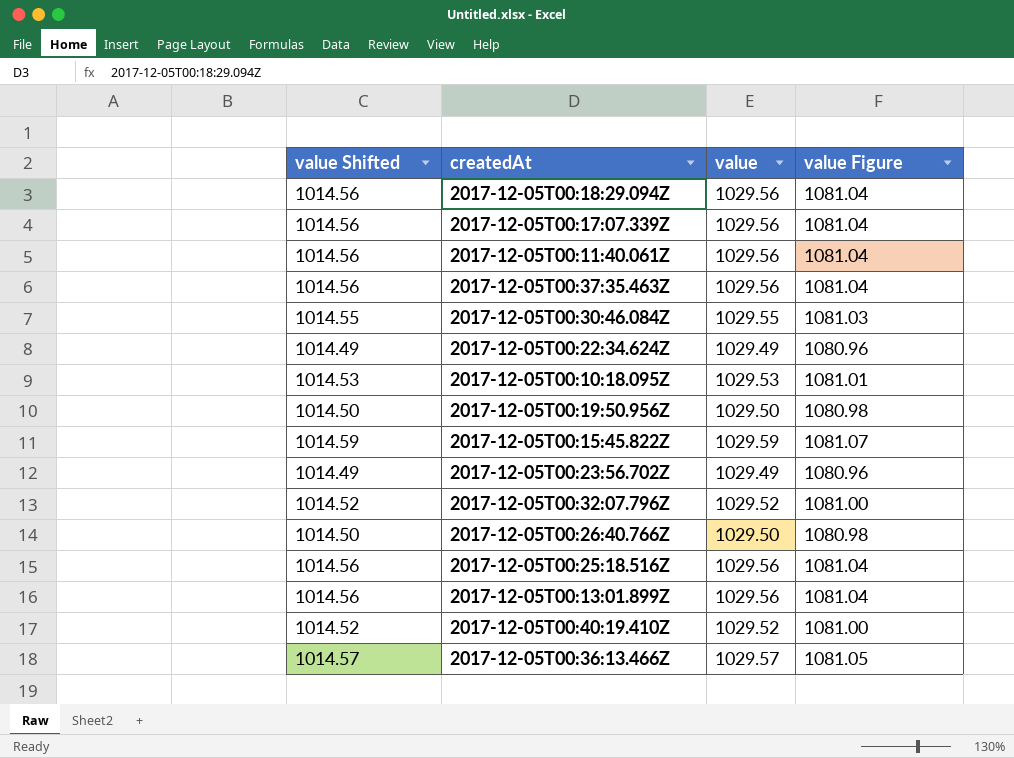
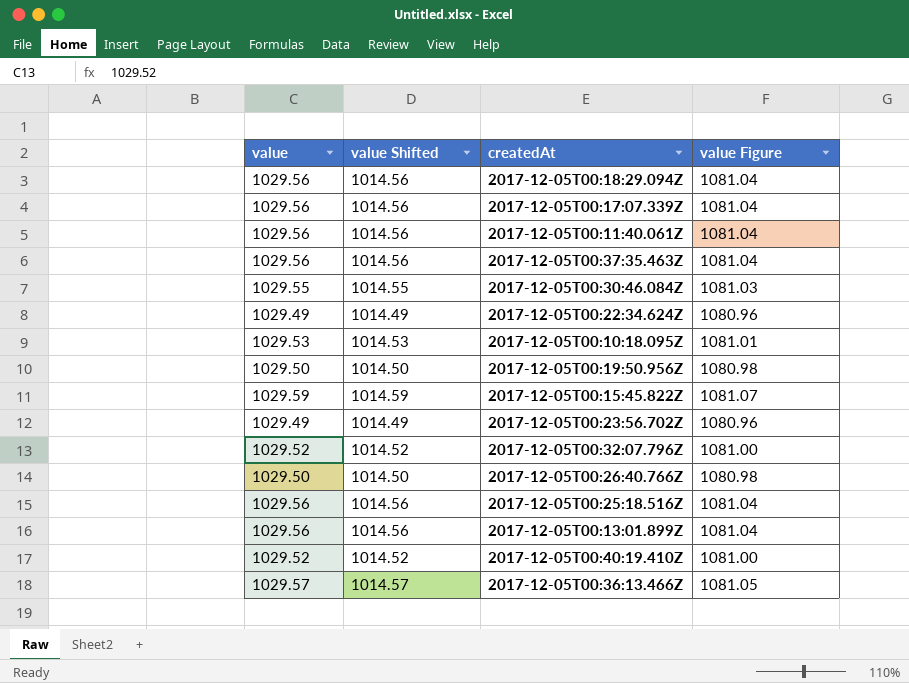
column value | position: 3 -> 1

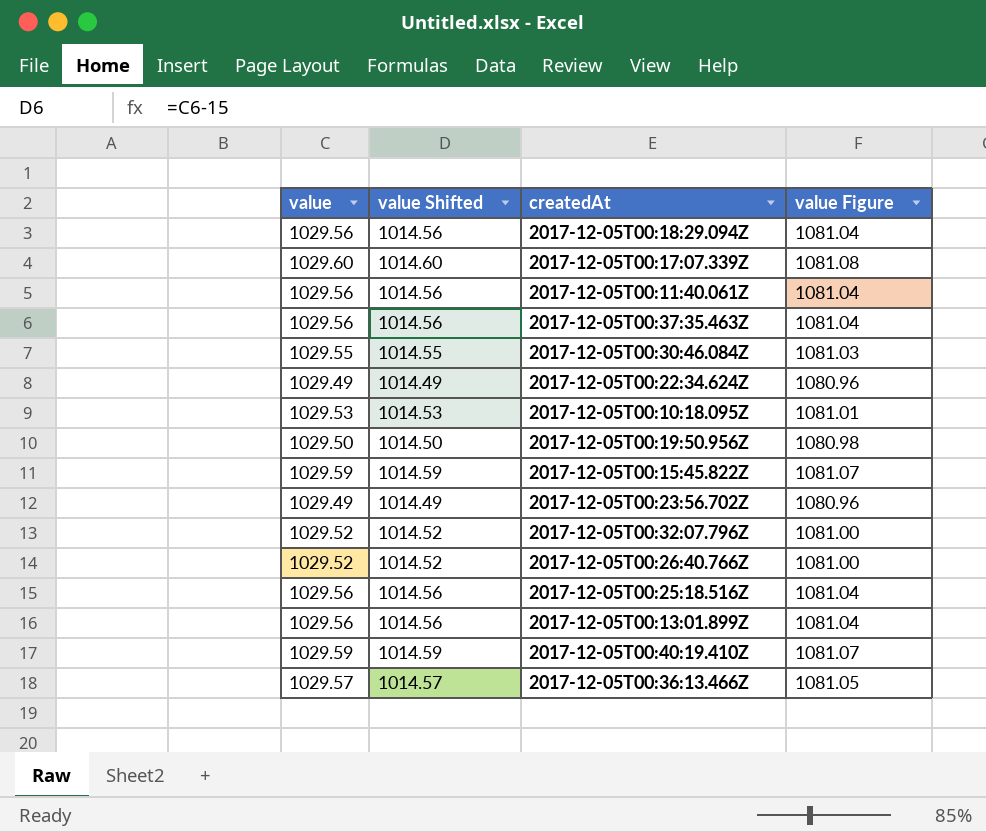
2017-12-05T00:17:07.339Z | value: 1029.56 -> 1029.60
2017-12-05T00:17:07.339Z | value Shifted: 1014.56 -> 1014.60
2017-12-05T00:17:07.339Z | value Figure: 1081.04 -> 1081.08
2017-12-05T00:26:40.766Z | value: 1029.50 -> 1029.52
2017-12-05T00:26:40.766Z | value Shifted: 1014.50 -> 1014.52
2017-12-05T00:26:40.766Z | value Figure: 1080.98 -> 1081.00
2017-12-05T00:40:19.410Z | value: 1029.52 -> 1029.59
2017-12-05T00:40:19.410Z | value Shifted: 1014.52 -> 1014.59
2017-12-05T00:40:19.410Z | value Figure: 1081.00 -> 1081.07

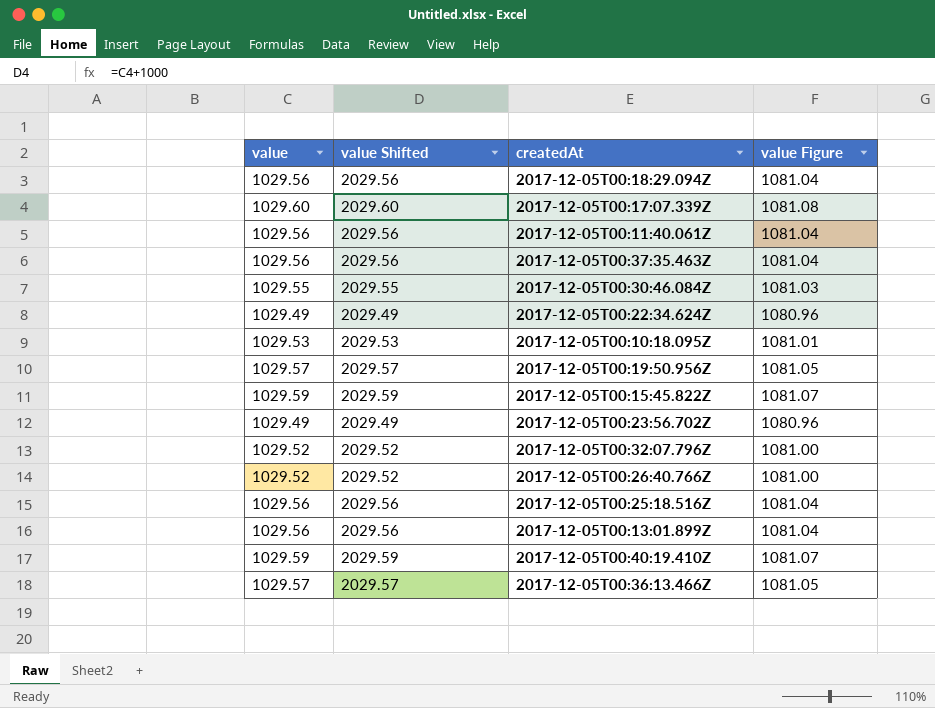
column value Shifted | formula: [value] - 15 -> [value] + 1000
2017-12-05T00:19:50.956Z | value: 1029.50 -> 1029.57
2017-12-05T00:19:50.956Z | value Figure: 1080.98 -> 1081.05

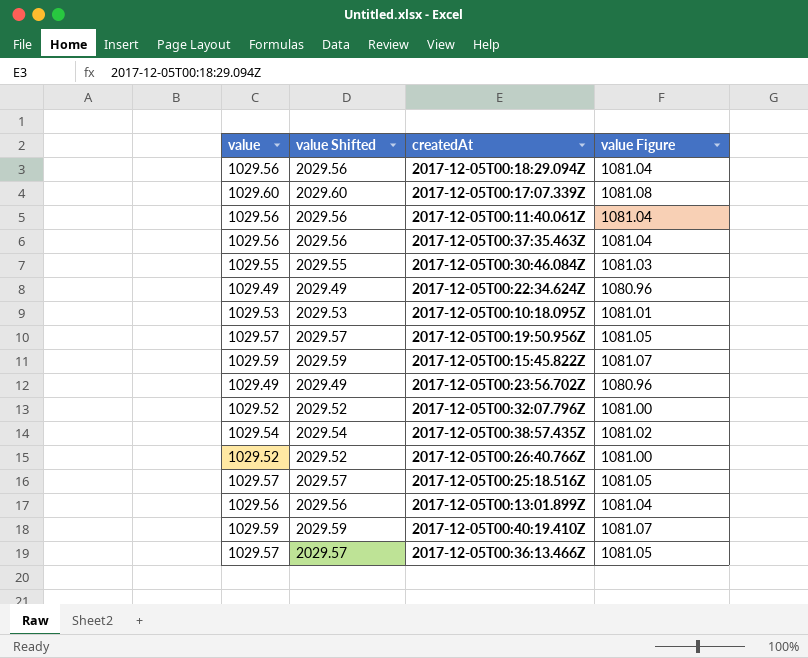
row 2017-12-05T00:38:57.435Z: none -> 1029.54 | 2029.54 | 1081.02
2017-12-05T00:25:18.516Z | value: 1029.56 -> 1029.57
2017-12-05T00:25:18.516Z | value Shifted: 2029.56 -> 2029.57
2017-12-05T00:25:18.516Z | value Figure: 1081.04 -> 1081.05

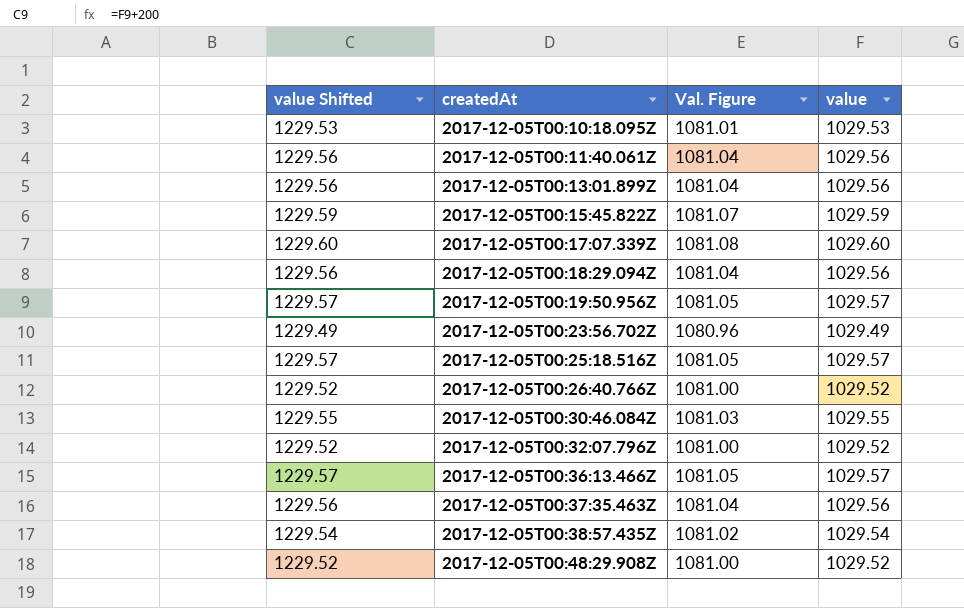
row order: none -> createdAt ascending
column value Shifted | formula: [value] + 1000 -> [value] + 200
column name: value Figure -> Val. Figure
column value | position: 1 -> 4
row 2017-12-05T00:22:34.624Z: 1029.49 | 2029.49 | 1080.96 -> none
row 2017-12-05T00:40:19.410Z: 1029.59 | 2029.59 | 1081.07 -> none
row 2017-12-05T00:48:29.908Z: none -> 1229.52 | 1081.00 | 1029.52

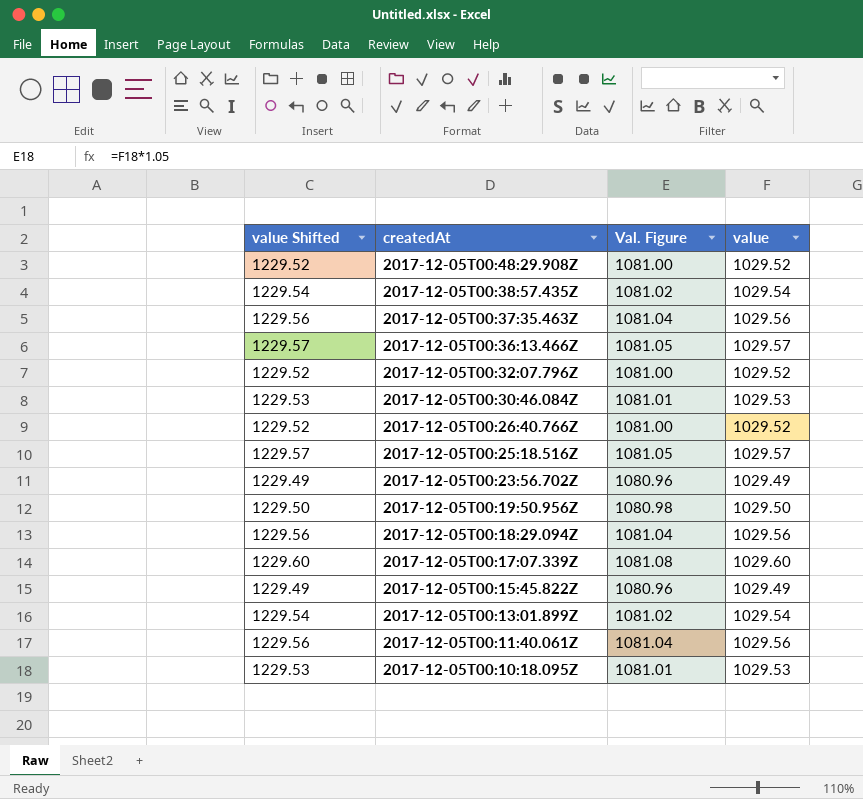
row order: createdAt ascending -> createdAt descending
2017-12-05T00:30:46.084Z | value Shifted: 1229.55 -> 1229.53
2017-12-05T00:30:46.084Z | Val. Figure: 1081.03 -> 1081.01
2017-12-05T00:30:46.084Z | value: 1029.55 -> 1029.53
2017-12-05T00:19:50.956Z | value Shifted: 1229.57 -> 1229.50
2017-12-05T00:19:50.956Z | Val. Figure: 1081.05 -> 1080.98
2017-12-05T00:19:50.956Z | value: 1029.57 -> 1029.50
2017-12-05T00:15:45.822Z | value Shifted: 1229.59 -> 1229.49
2017-12-05T00:15:45.822Z | Val. Figure: 1081.07 -> 1080.96
2017-12-05T00:15:45.822Z | value: 1029.59 -> 1029.49
2017-12-05T00:13:01.899Z | value Shifted: 1229.56 -> 1229.54
2017-12-05T00:13:01.899Z | Val. Figure: 1081.04 -> 1081.02
2017-12-05T00:13:01.899Z | value: 1029.56 -> 1029.54

